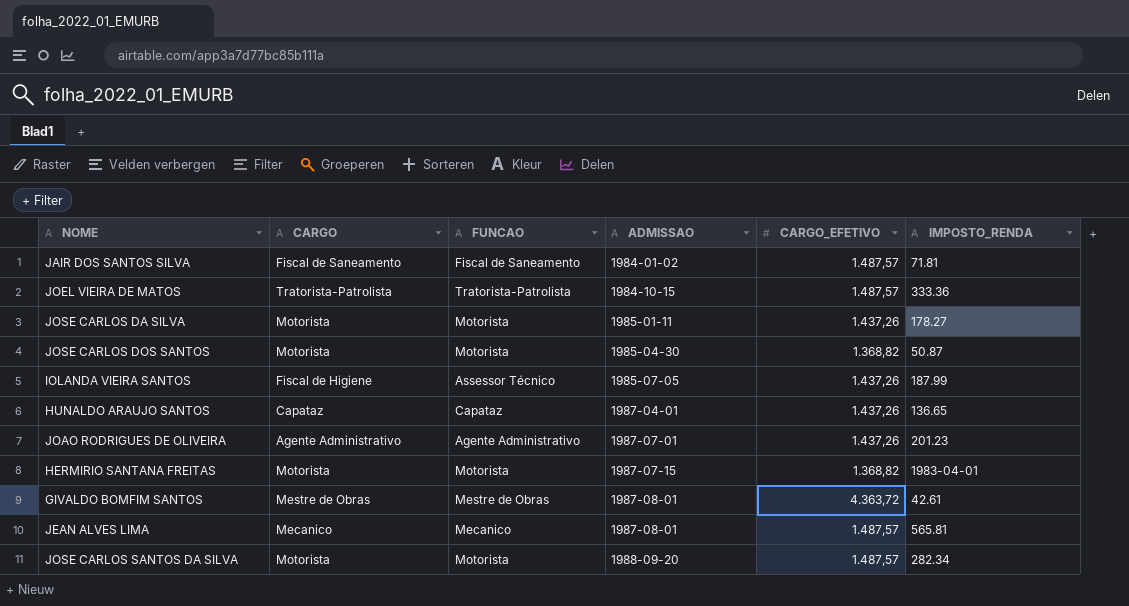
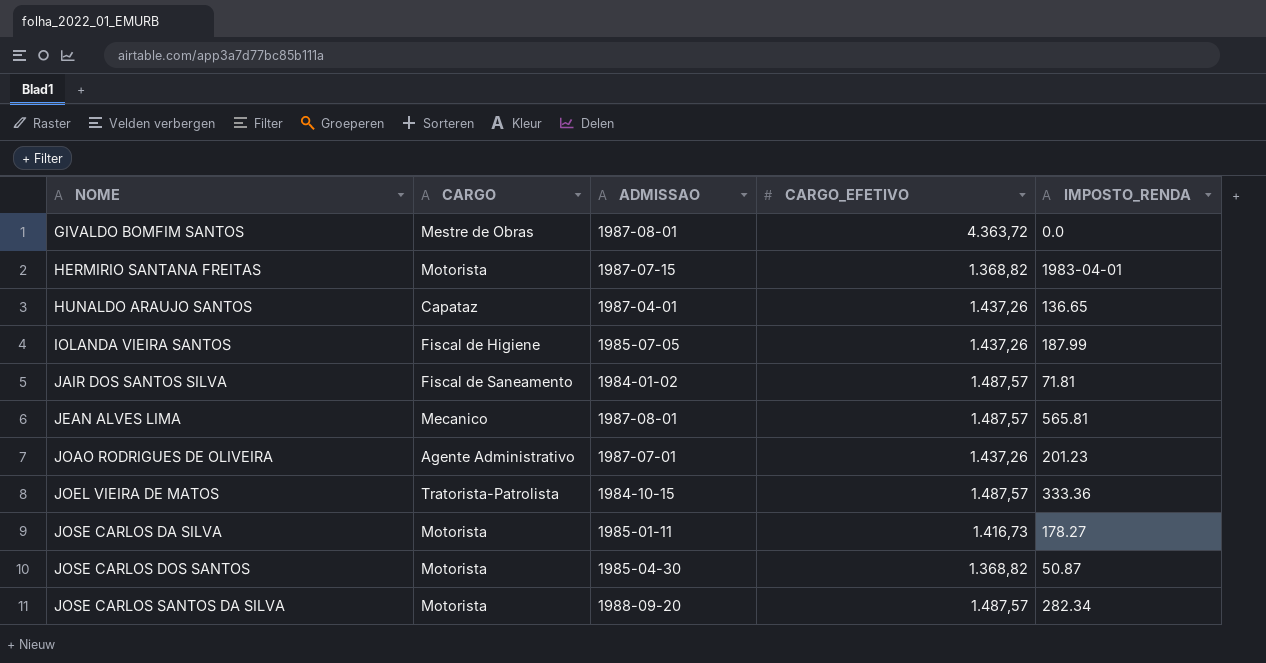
row order: ADMISSAO ascending -> NOME ascending
column FUNCAO | position: 3 -> none
GIVALDO BOMFIM SANTOS | IMPOSTO_RENDA: 42.61 -> 0.0
JOSE CARLOS DA SILVA | CARGO_EFETIVO: 1.437,26 -> 1.416,73

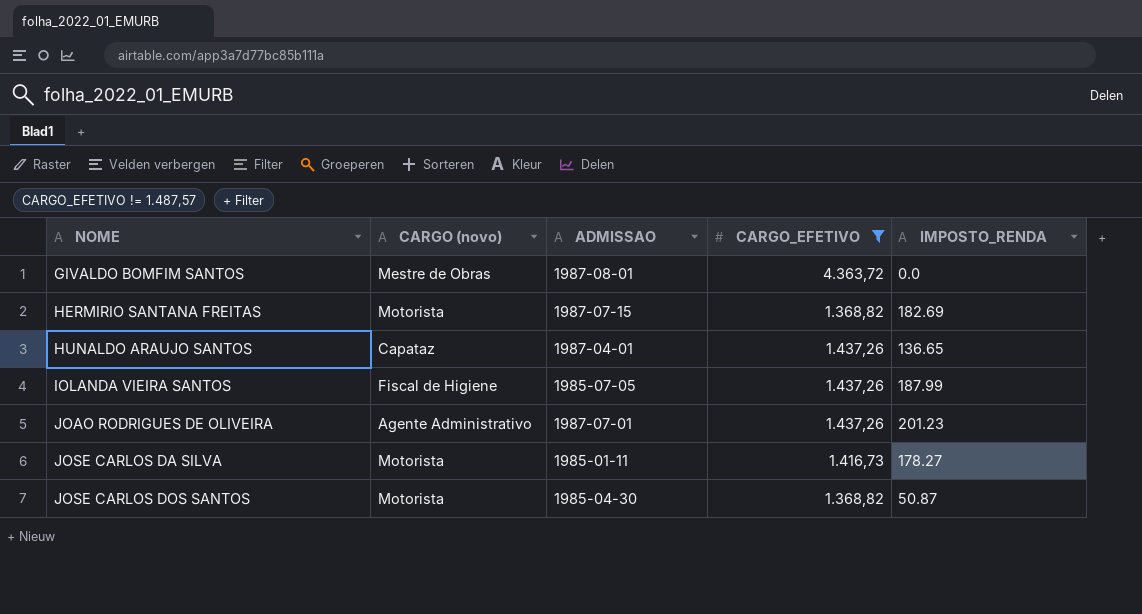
filter: none -> CARGO_EFETIVO != 1.487,57
column name: CARGO -> CARGO (novo)
HERMIRIO SANTANA FREITAS | IMPOSTO_RENDA: 1983-04-01 -> 182.69

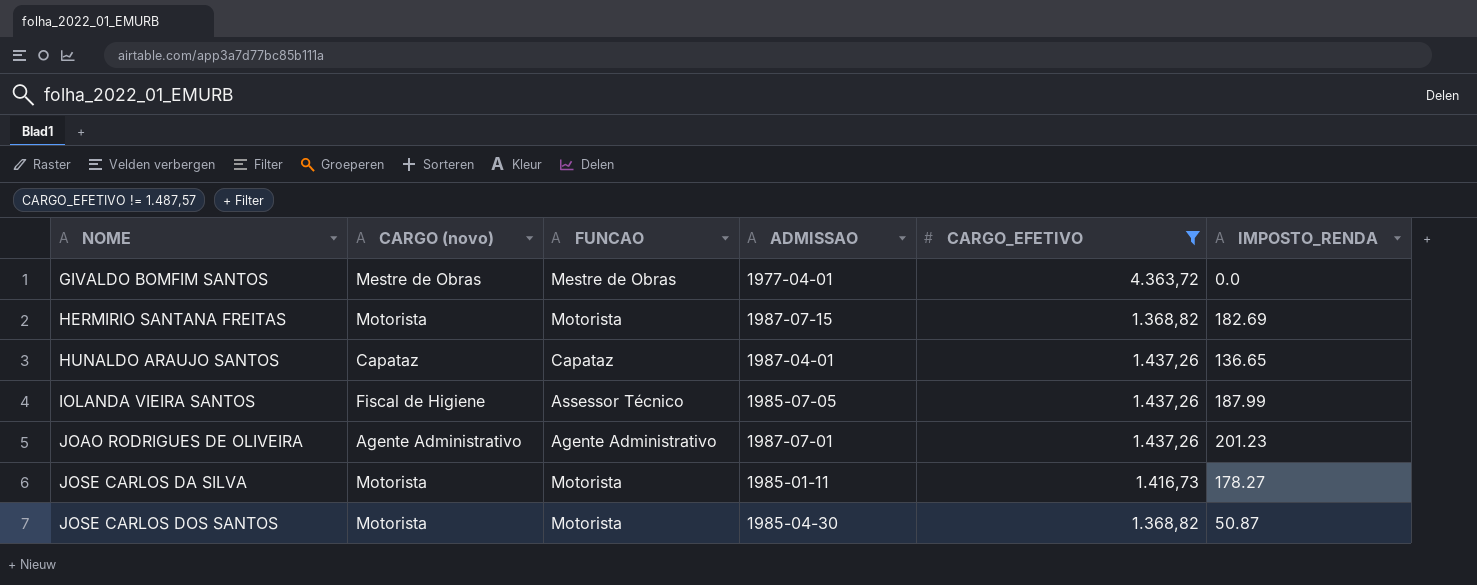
column FUNCAO | position: none -> 3
GIVALDO BOMFIM SANTOS | ADMISSAO: 1987-08-01 -> 1977-04-01

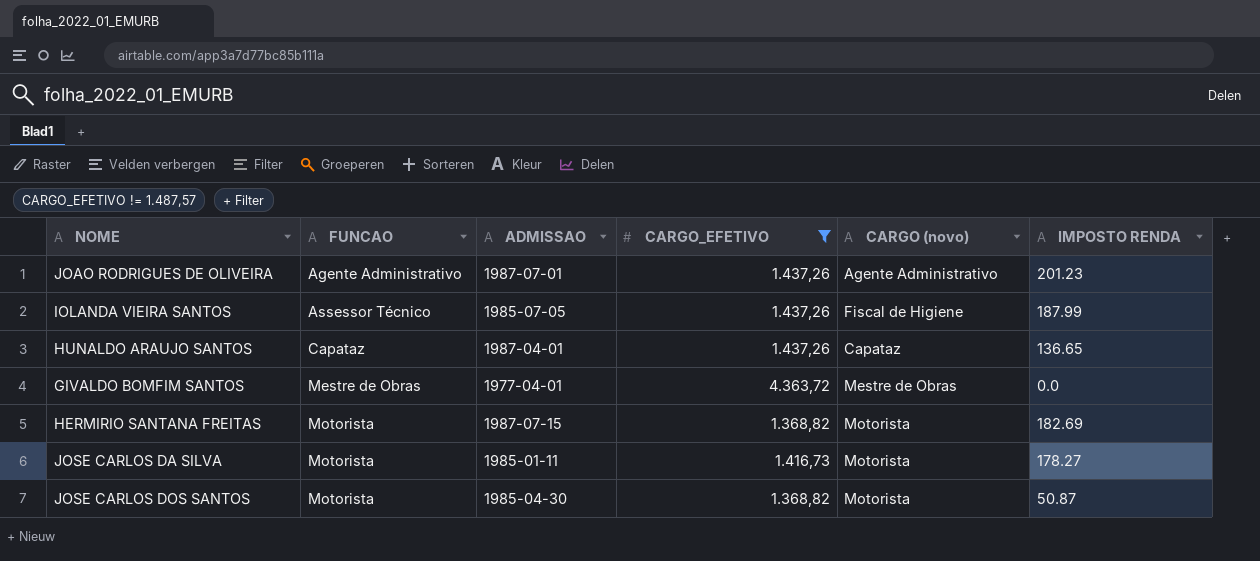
row order: NOME ascending -> FUNCAO ascending
column CARGO (novo) | position: 2 -> 5
column name: IMPOSTO_RENDA -> IMPOSTO RENDA

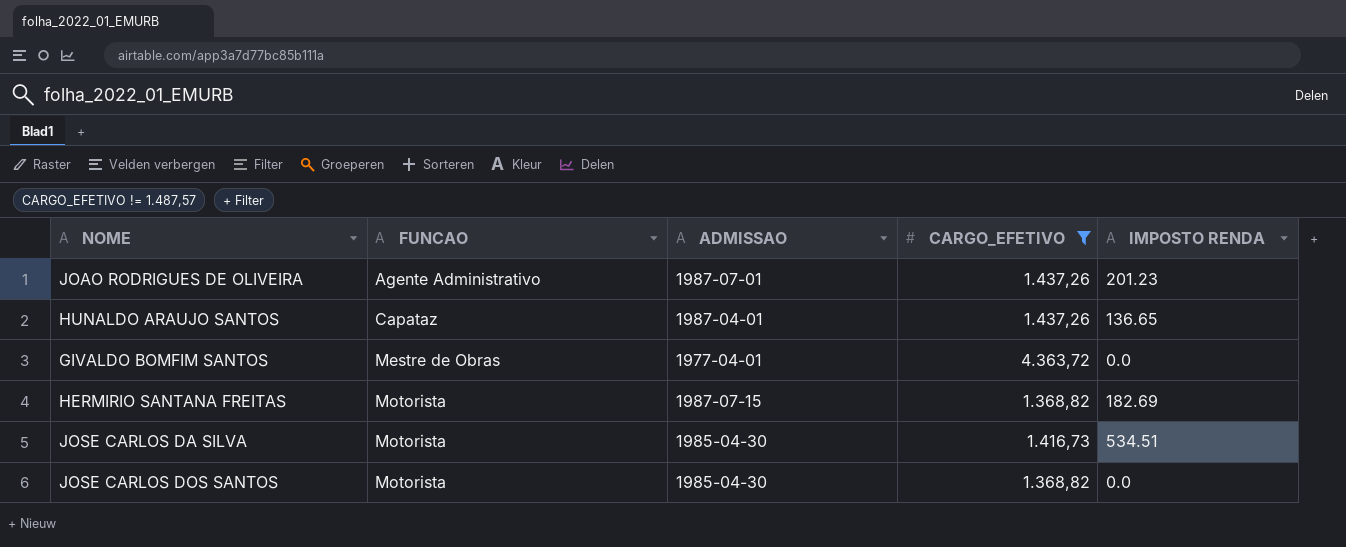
column CARGO (novo) | position: 5 -> none
row IOLANDA VIEIRA SANTOS: Assessor Técnico | 1985-07-05 | 1.437,26 | Fiscal de Higiene | 187.99 -> none
JOSE CARLOS DA SILVA | ADMISSAO: 1985-01-11 -> 1985-04-30
JOSE CARLOS DA SILVA | IMPOSTO RENDA: 178.27 -> 534.51
JOSE CARLOS DOS SANTOS | IMPOSTO RENDA: 50.87 -> 0.0

